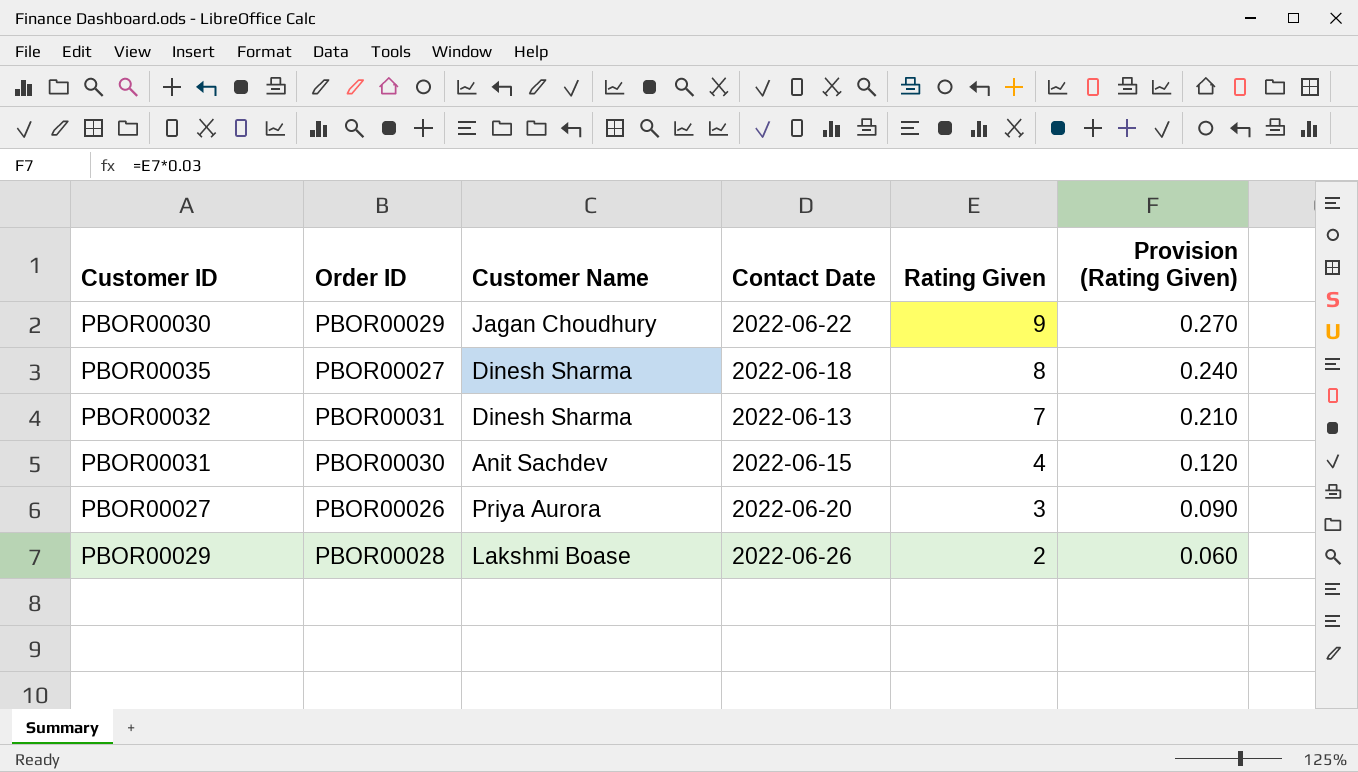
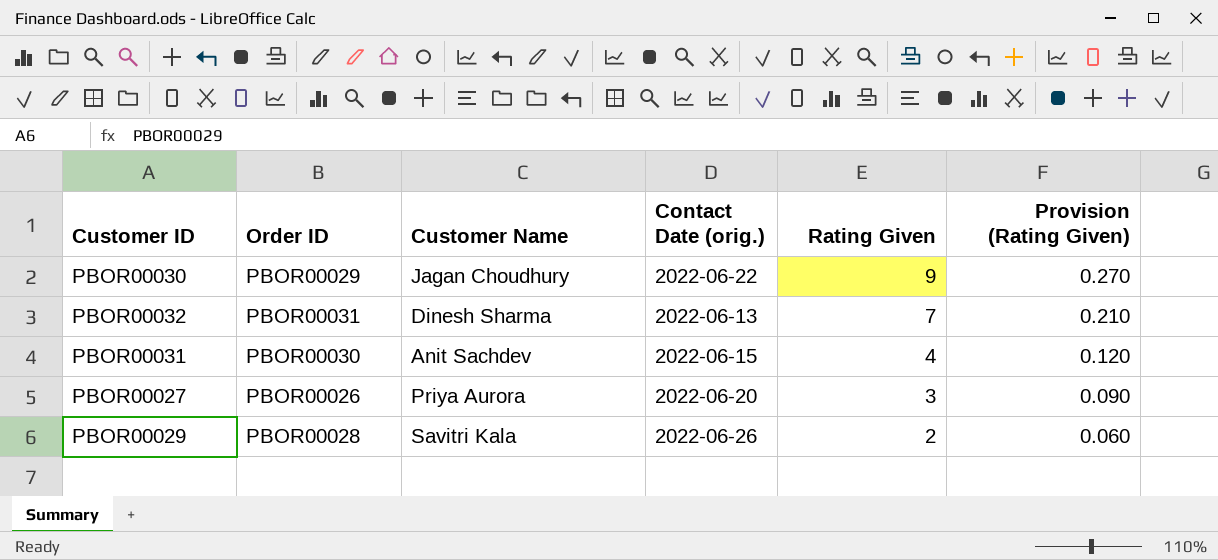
column name: Contact Date -> Contact Date (orig.)
row PBOR00035: PBOR00027 | Dinesh Sharma | 2022-06-18 | 8 | 0.240 -> none
PBOR00029 | Customer Name: Lakshmi Boase -> Savitri Kala

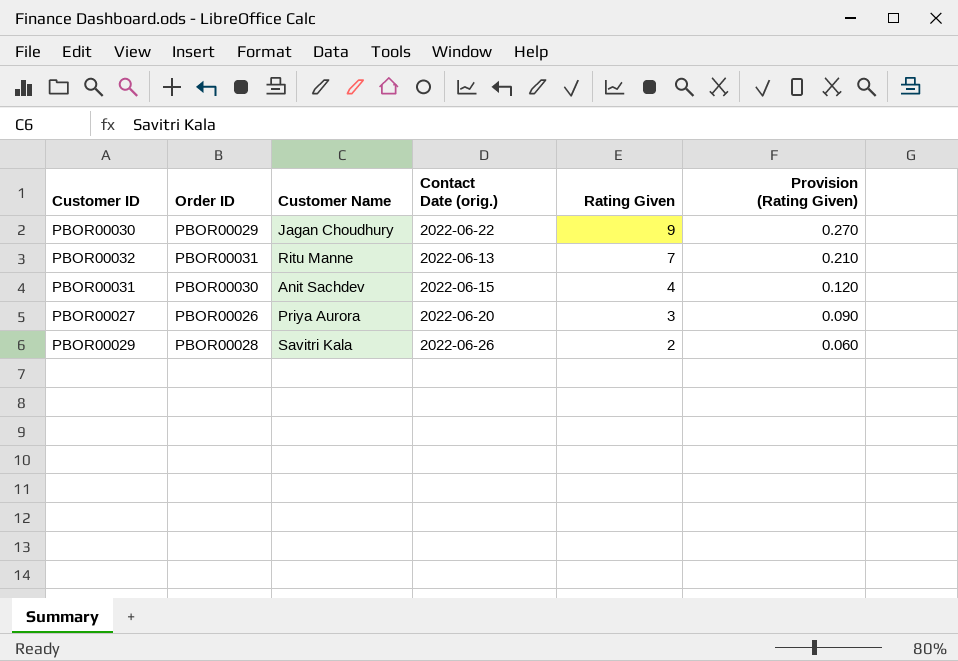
PBOR00032 | Customer Name: Dinesh Sharma -> Ritu Manne

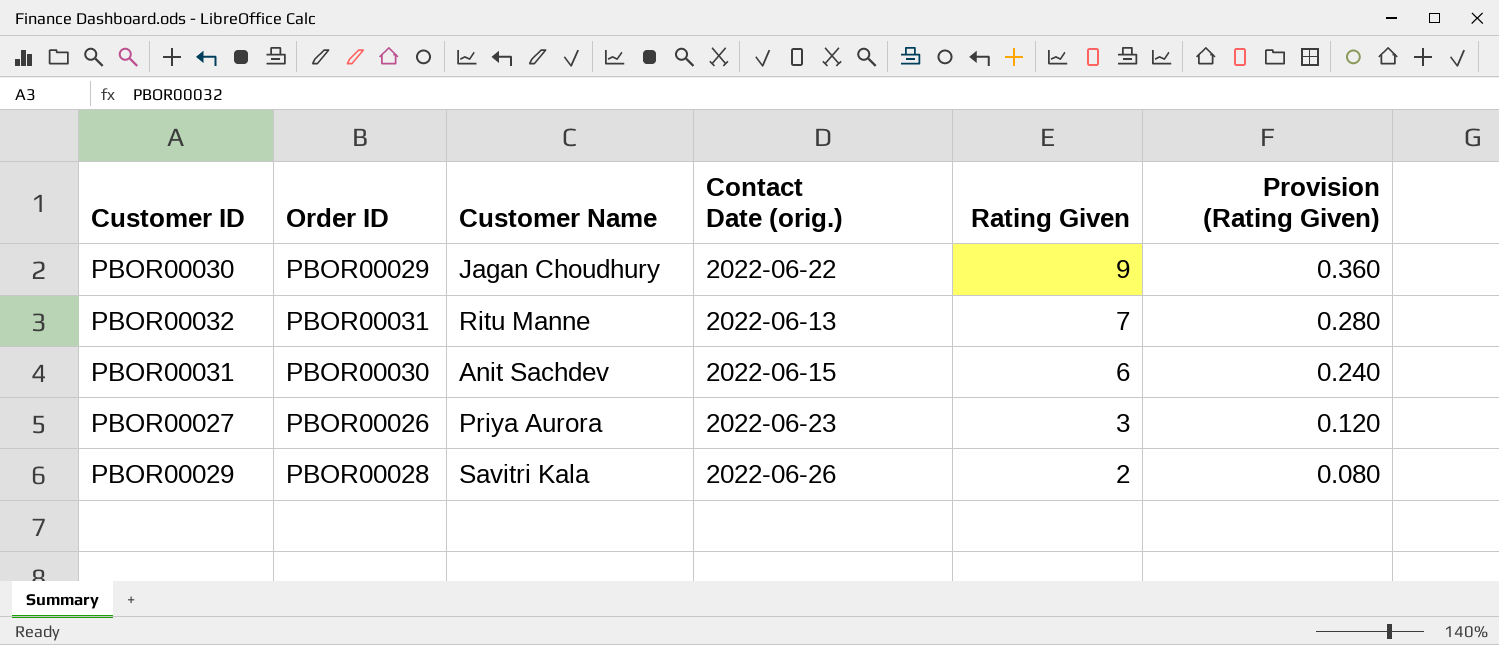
column Provision (Rating Given) | formula: [Rating Given] * 0.03 -> [Rating Given] * 0.04
PBOR00031 | Rating Given: 4 -> 6
PBOR00027 | Contact Date (orig.): 2022-06-20 -> 2022-06-23

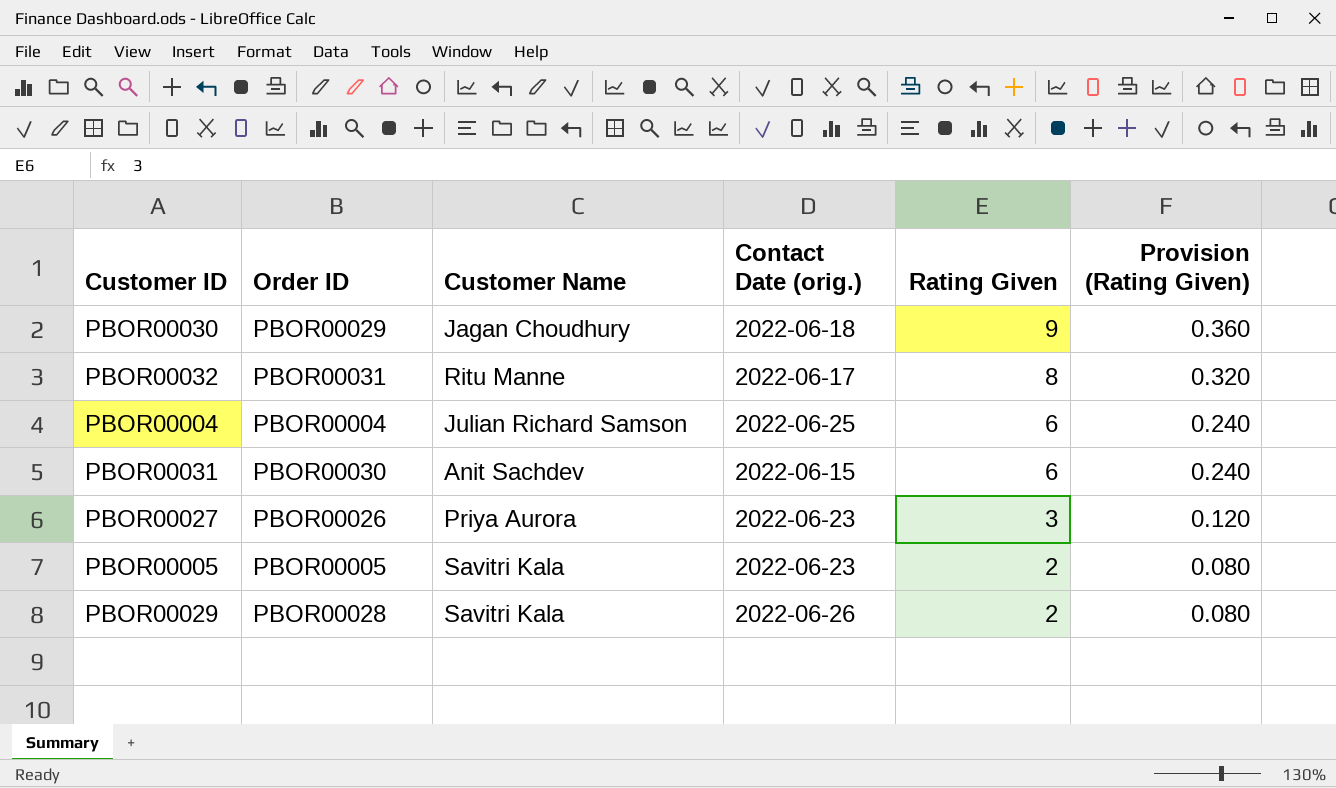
PBOR00030 | Contact Date (orig.): 2022-06-22 -> 2022-06-18
PBOR00032 | Contact Date (orig.): 2022-06-13 -> 2022-06-17
PBOR00032 | Rating Given: 7 -> 8
PBOR00032 | Provision (Rating Given): 0.280 -> 0.320
row PBOR00004: none -> PBOR00004 | Julian Richard Samson | 2022-06-25 | 6 | 0.240
row PBOR00005: none -> PBOR00005 | Savitri Kala | 2022-06-23 | 2 | 0.080

